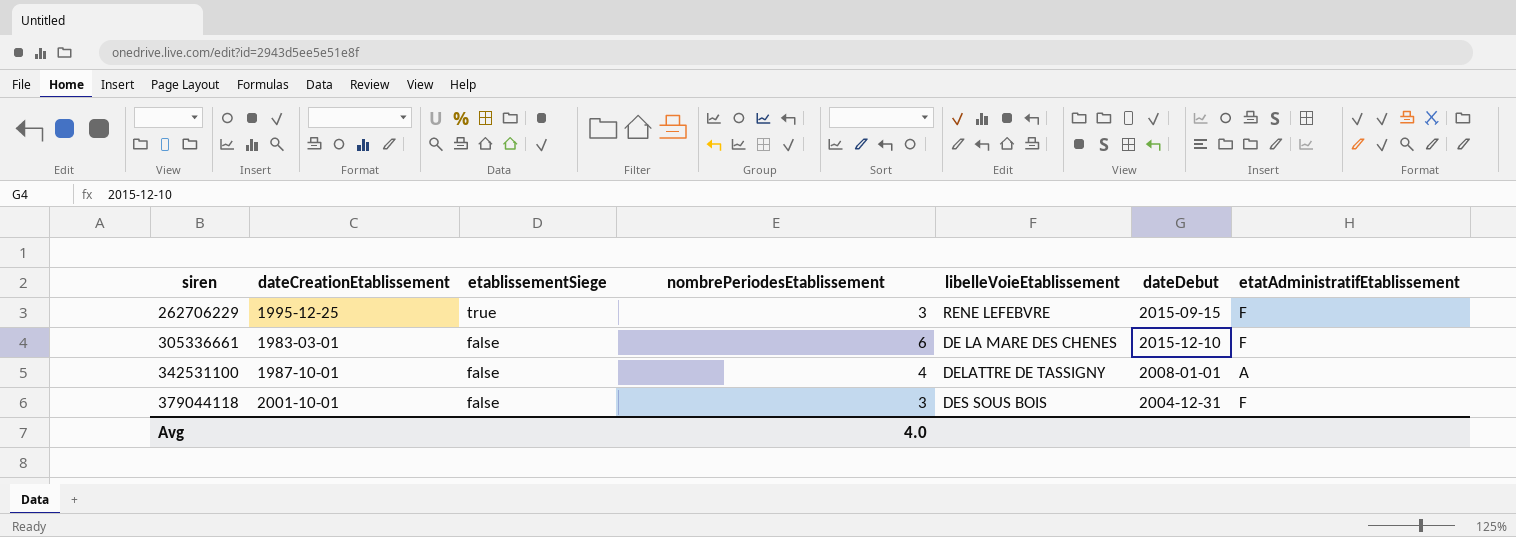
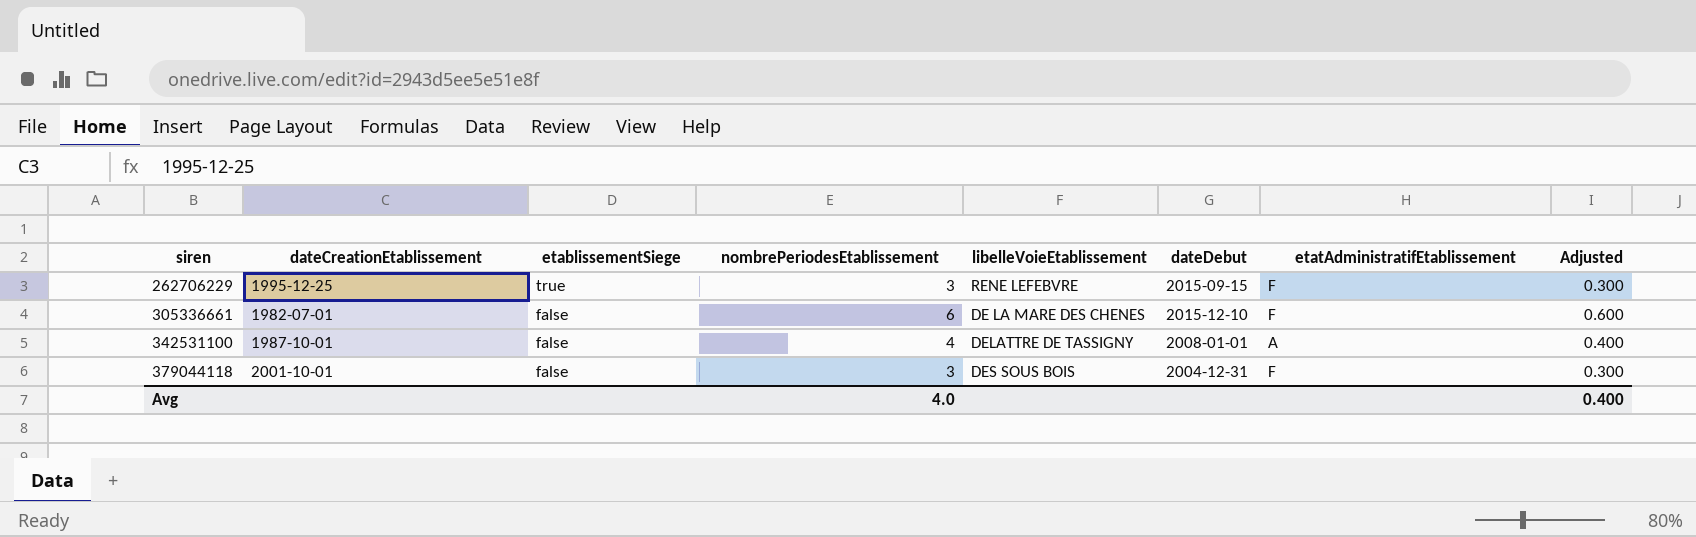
column Adjusted | formula: none -> [nombrePeriodesEtablissement] * 0.1
305336661 | dateCreationEtablissement: 1983-03-01 -> 1982-07-01

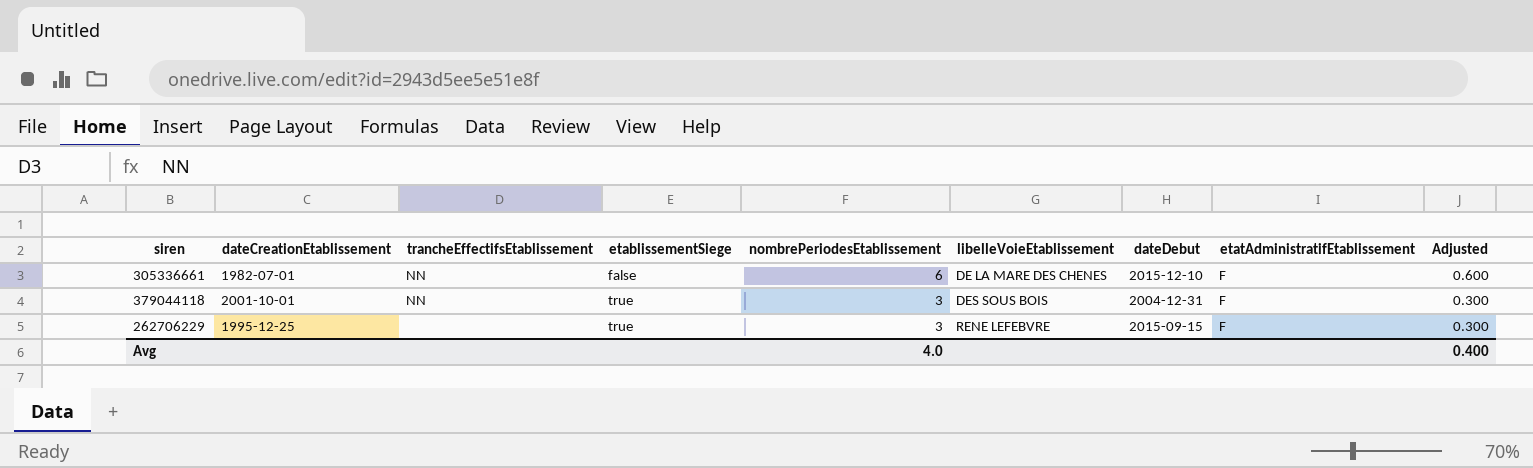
row order: siren ascending -> etablissementSiege ascending
column trancheEffectifsEtablissement | position: none -> 3
row 342531100: 1987-10-01 | false | 4 | DELATTRE DE TASSIGNY | 2008-01-01 | A | 0.400 -> none
379044118 | etablissementSiege: false -> true

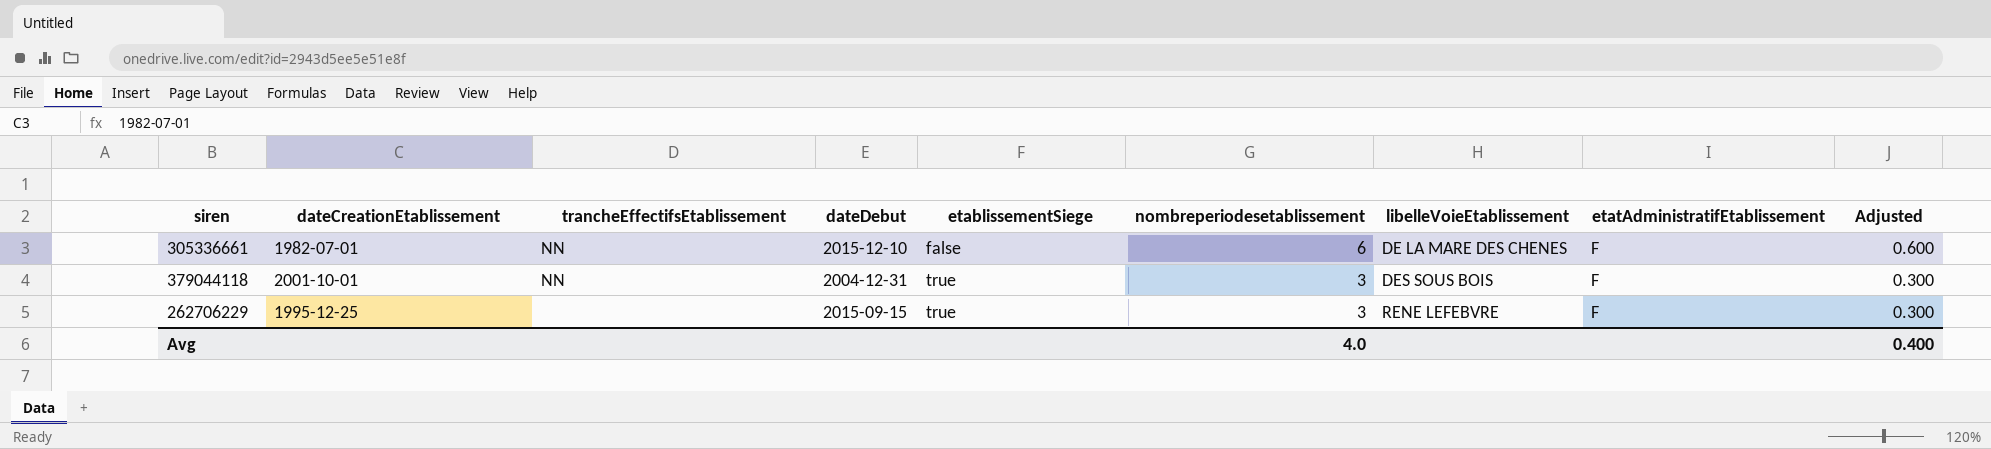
column dateDebut | position: 7 -> 4
column name: nombrePeriodesEtablissement -> nombreperiodesetablissement

